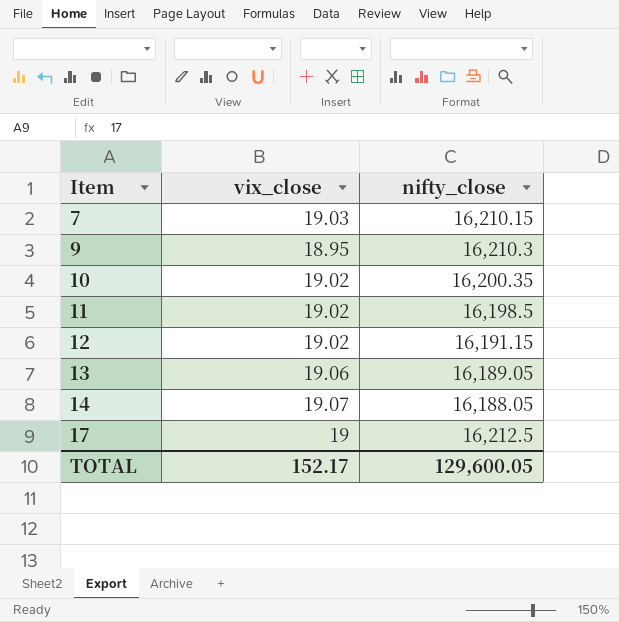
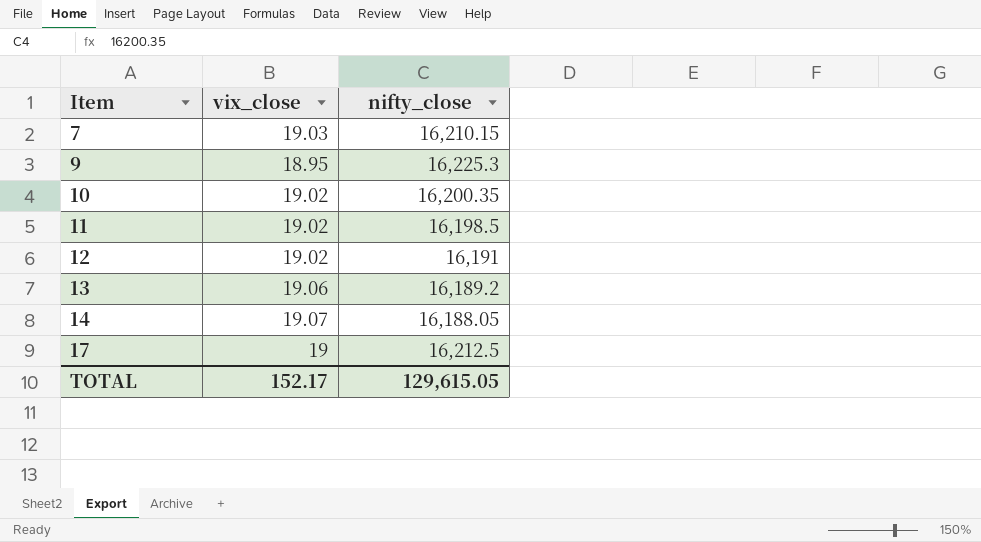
9 | nifty_close: 16,210.3 -> 16,225.3
12 | nifty_close: 16,191.15 -> 16,191
13 | nifty_close: 16,189.05 -> 16,189.2
TOTAL | nifty_close: 129,600.05 -> 129,615.05

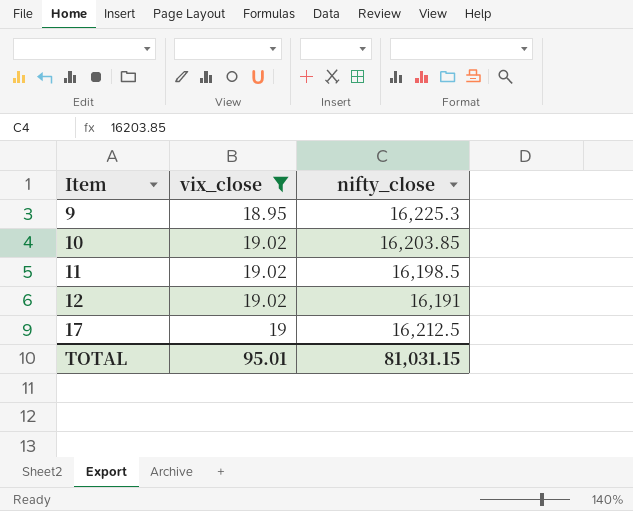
filter: none -> vix_close <= 19.02
10 | nifty_close: 16,200.35 -> 16,203.85
TOTAL | vix_close: 152.17 -> 95.01
TOTAL | nifty_close: 129,615.05 -> 81,031.15

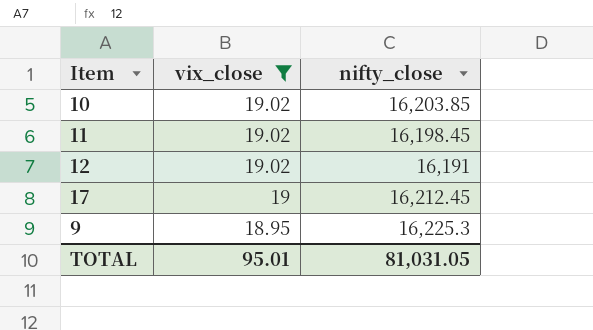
row order: Item ascending -> vix_close descending
11 | nifty_close: 16,198.5 -> 16,198.45
17 | nifty_close: 16,212.5 -> 16,212.45
TOTAL | nifty_close: 81,031.15 -> 81,031.05

